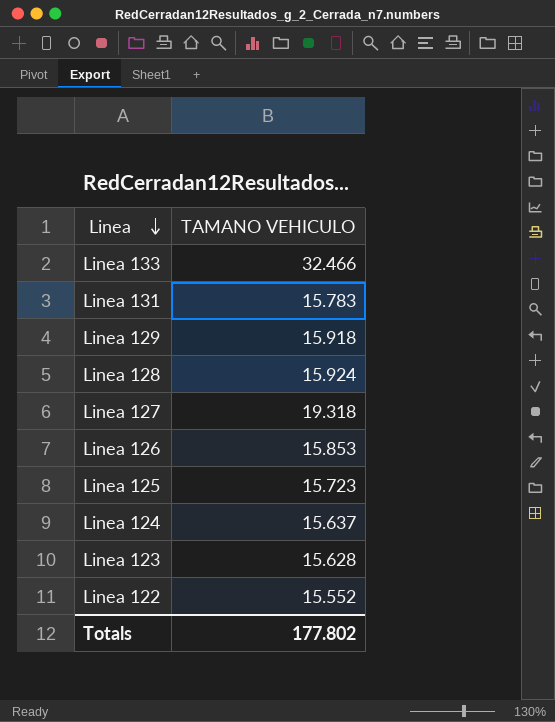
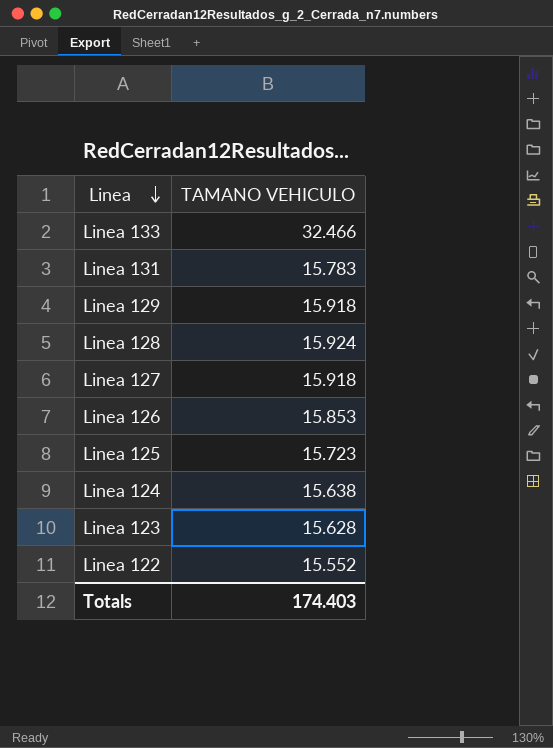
Linea 127 | TAMANO VEHICULO: 19.318 -> 15.918
Linea 124 | TAMANO VEHICULO: 15.637 -> 15.638
Totals | TAMANO VEHICULO: 177.802 -> 174.403

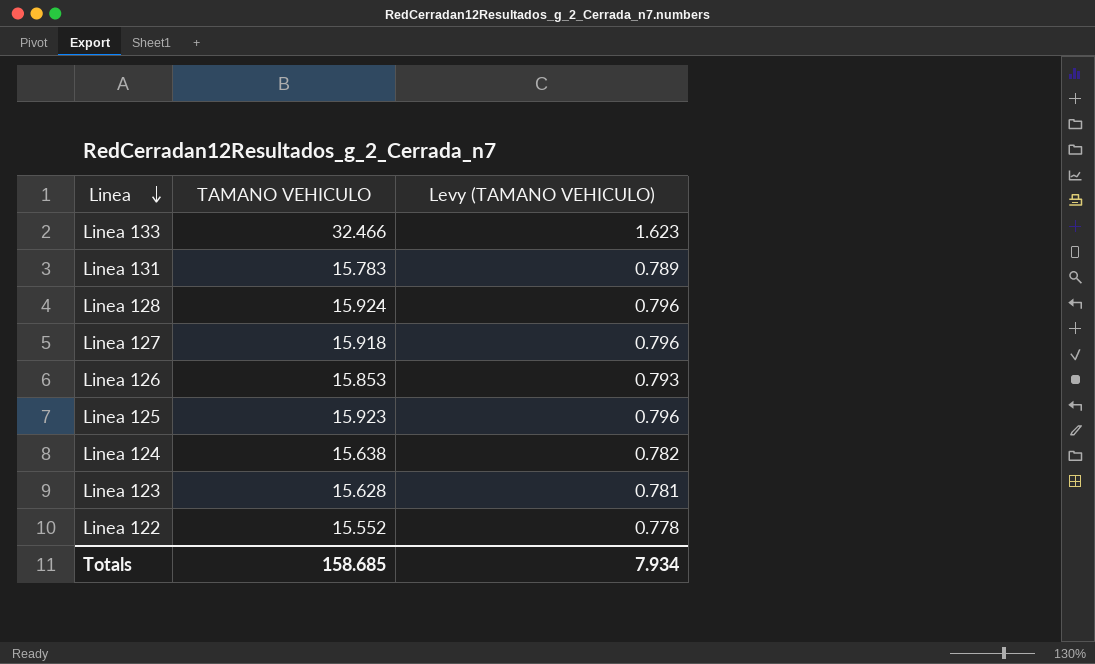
column Levy (TAMANO VEHICULO) | formula: none -> [TAMANO VEHICULO] * 0.05
row Linea 129: 15.918 -> none
Linea 125 | TAMANO VEHICULO: 15.723 -> 15.923
Totals | TAMANO VEHICULO: 174.403 -> 158.685

